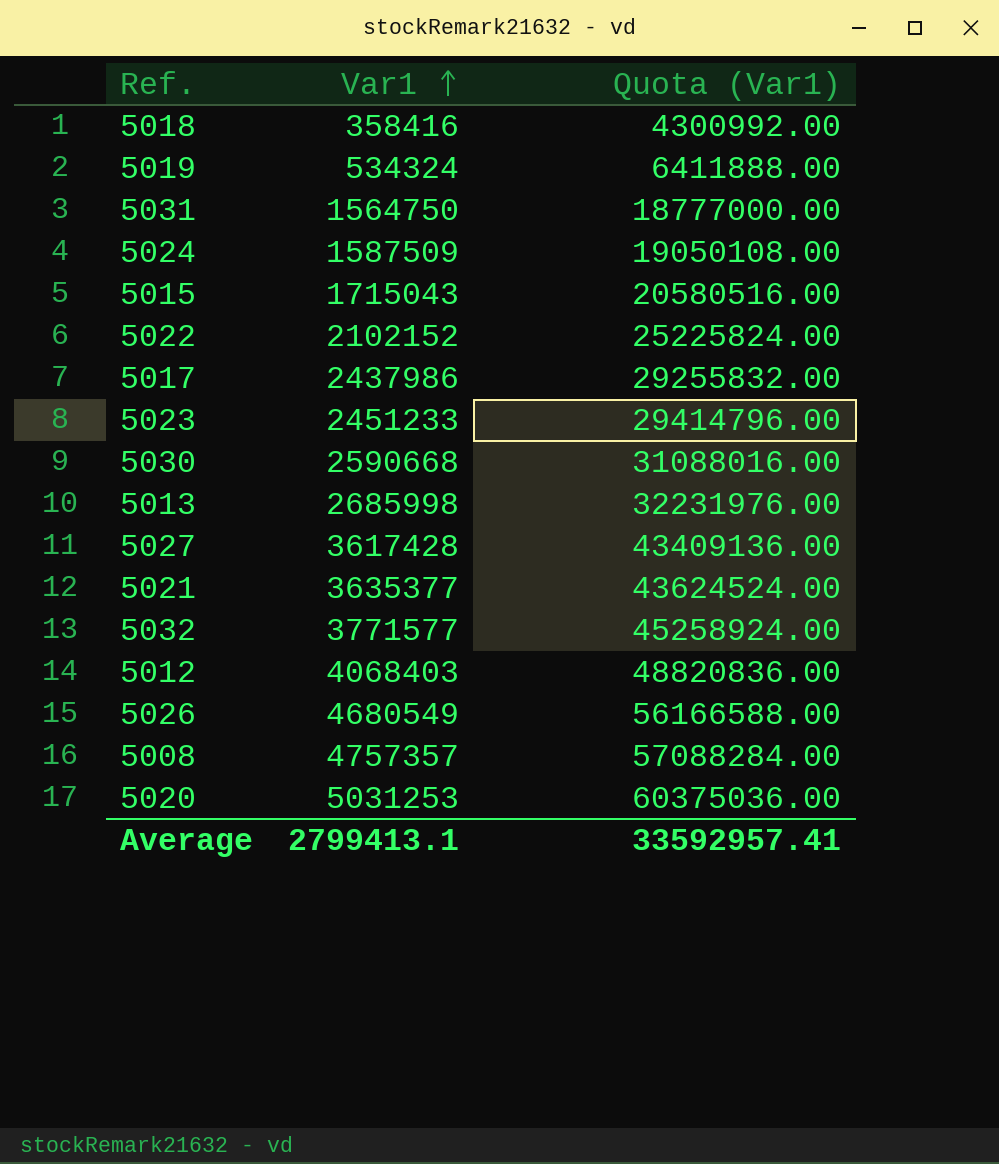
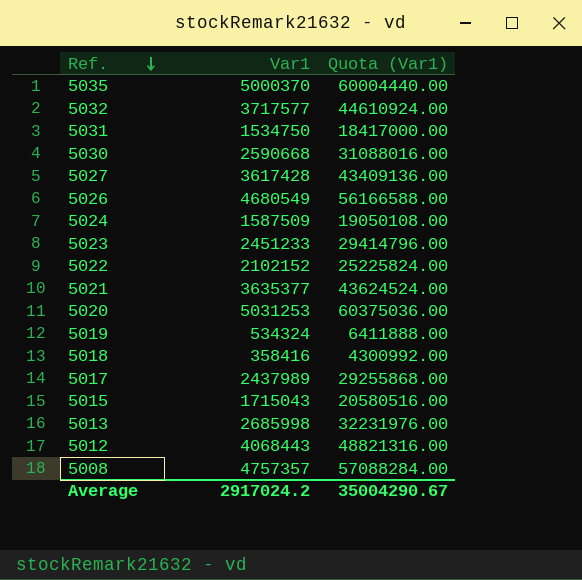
row order: Var1 ascending -> Ref. descending
row 5035: none -> 5000370 | 60004440.00
5032 | Var1: 3771577 -> 3717577
5032 | Quota (Var1): 45258924.00 -> 44610924.00
5031 | Var1: 1564750 -> 1534750
5031 | Quota (Var1): 18777000.00 -> 18417000.00
5017 | Var1: 2437986 -> 2437989
5017 | Quota (Var1): 29255832.00 -> 29255868.00
5012 | Var1: 4068403 -> 4068443
5012 | Quota (Var1): 48820836.00 -> 48821316.00
Average | Var1: 2799413.1 -> 2917024.2
Average | Quota (Var1): 33592957.41 -> 35004290.67

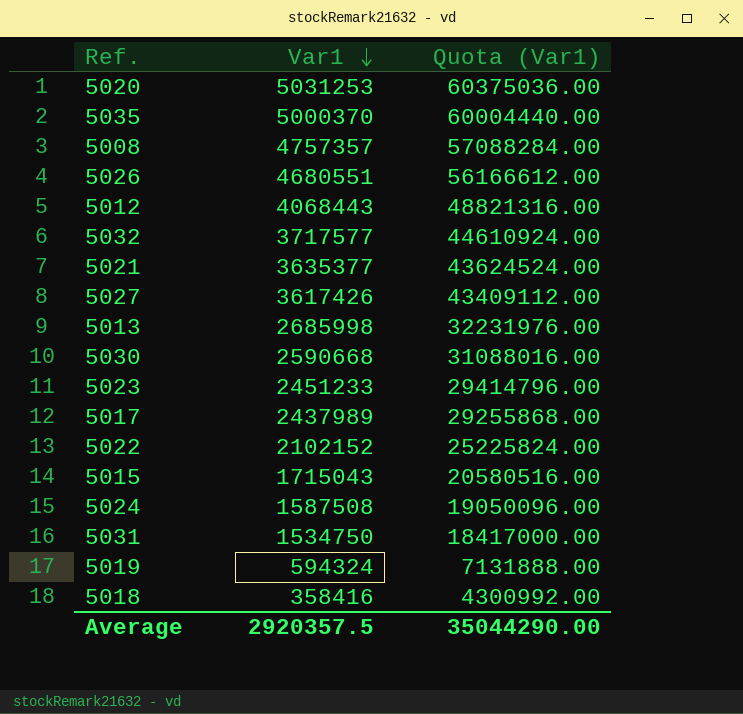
row order: Ref. descending -> Var1 descending
5026 | Var1: 4680549 -> 4680551
5026 | Quota (Var1): 56166588.00 -> 56166612.00
5027 | Var1: 3617428 -> 3617426
5027 | Quota (Var1): 43409136.00 -> 43409112.00
5024 | Var1: 1587509 -> 1587508
5024 | Quota (Var1): 19050108.00 -> 19050096.00
5019 | Var1: 534324 -> 594324
5019 | Quota (Var1): 6411888.00 -> 7131888.00
Average | Var1: 2917024.2 -> 2920357.5
Average | Quota (Var1): 35004290.67 -> 35044290.00

